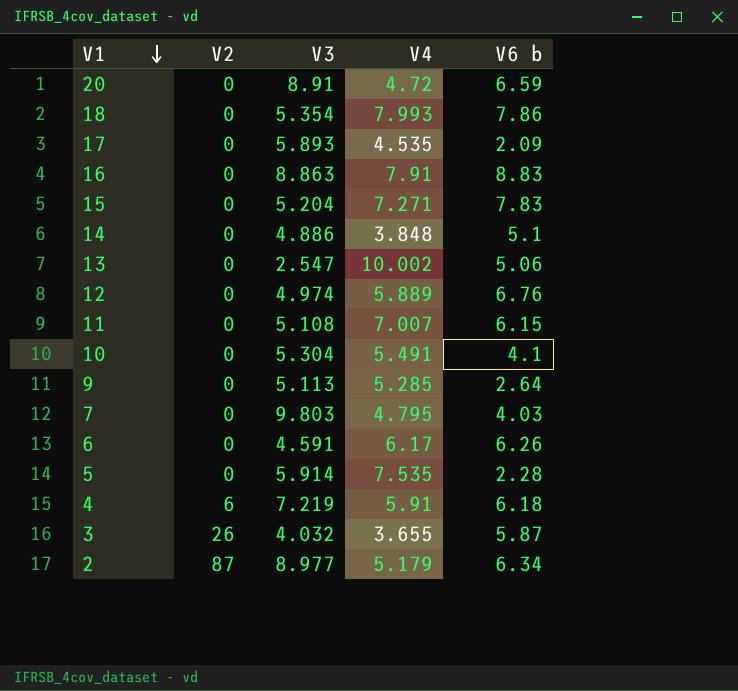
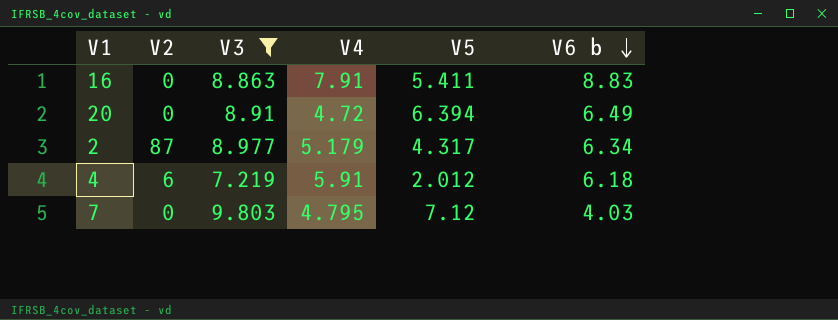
filter: none -> V3 >= 7.219
row order: V1 descending -> V6 b descending
column V5 | position: none -> 5
20 | V6 b: 6.59 -> 6.49

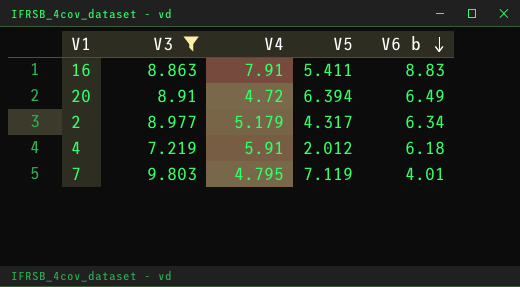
column V2 | position: 2 -> none
7 | V5: 7.12 -> 7.119
7 | V6 b: 4.03 -> 4.01

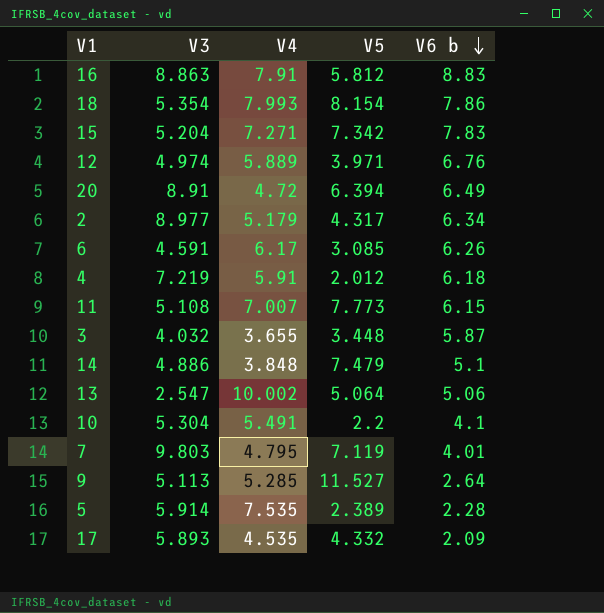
filter: V3 >= 7.219 -> none
16 | V5: 5.411 -> 5.812

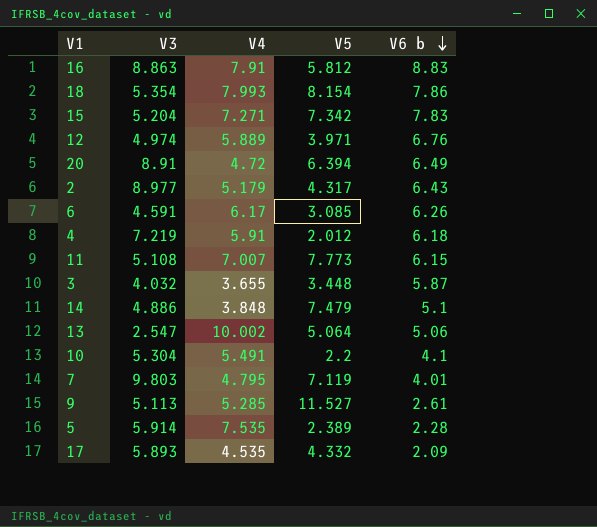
2 | V6 b: 6.34 -> 6.43
9 | V6 b: 2.64 -> 2.61

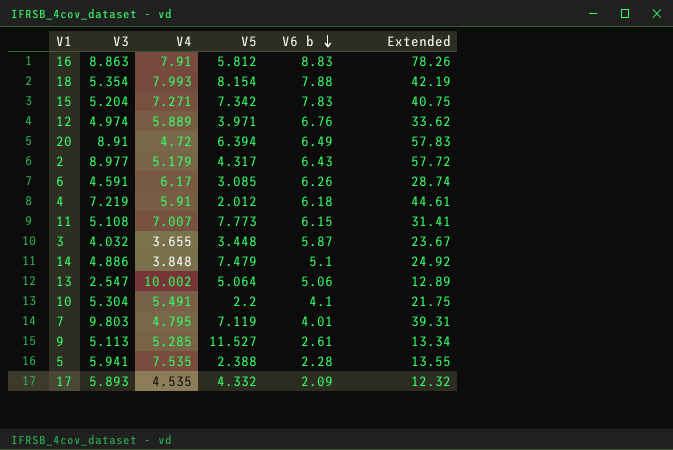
column Extended | formula: none -> [V3] * [V6 b]
18 | V6 b: 7.86 -> 7.88
5 | V3: 5.914 -> 5.941
5 | V5: 2.389 -> 2.388

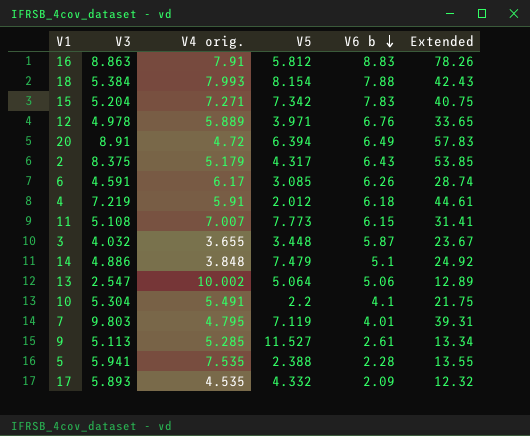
column name: V4 -> V4 orig.
18 | V3: 5.354 -> 5.384
18 | Extended: 42.19 -> 42.43
12 | V3: 4.974 -> 4.978
12 | Extended: 33.62 -> 33.65
2 | V3: 8.977 -> 8.375
2 | Extended: 57.72 -> 53.85

